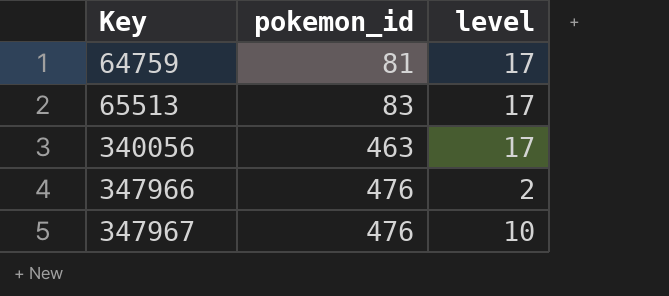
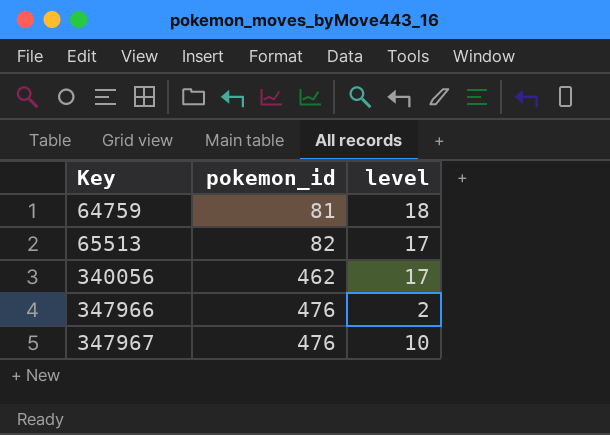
64759 | level: 17 -> 18
65513 | pokemon_id: 83 -> 82
340056 | pokemon_id: 463 -> 462

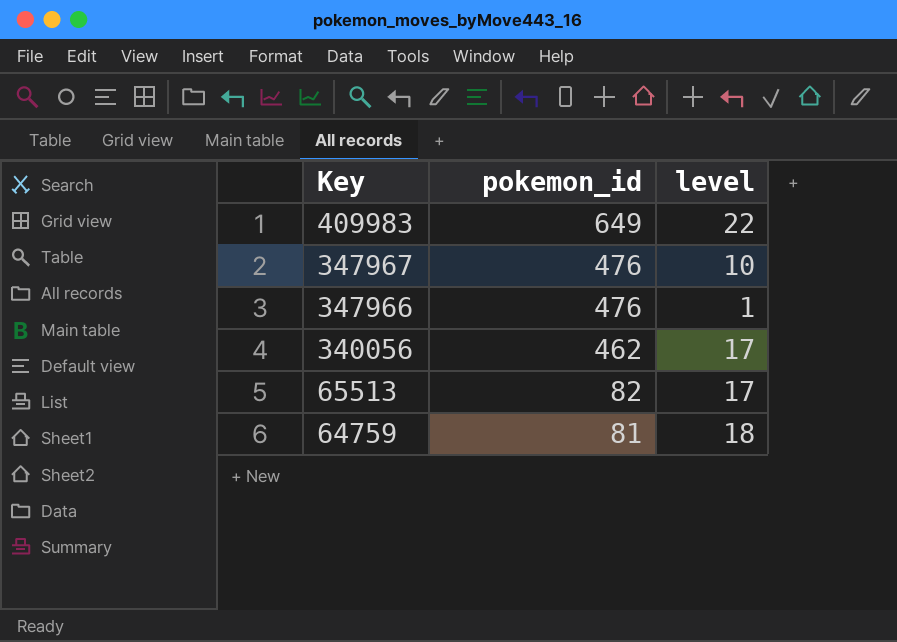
row order: Key ascending -> Key descending
row 409983: none -> 649 | 22
347966 | level: 2 -> 1

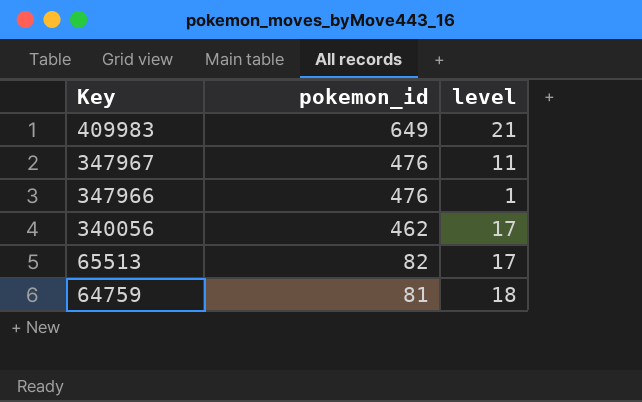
409983 | level: 22 -> 21
347967 | level: 10 -> 11

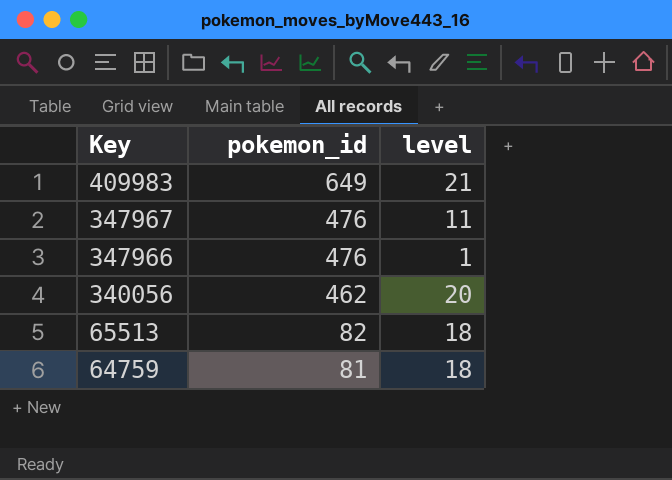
340056 | level: 17 -> 20
65513 | level: 17 -> 18

